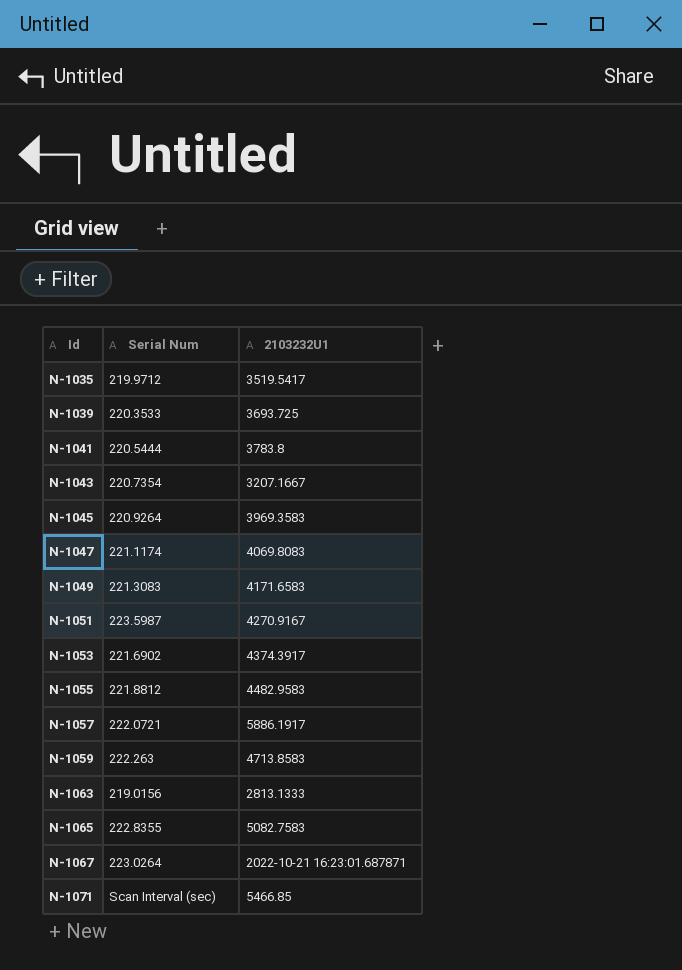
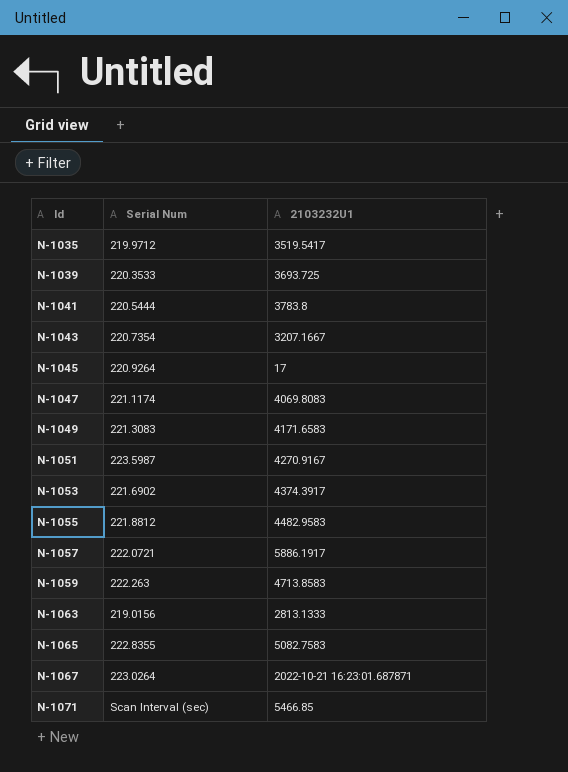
N-1045 | 2103232U1: 3969.3583 -> 17

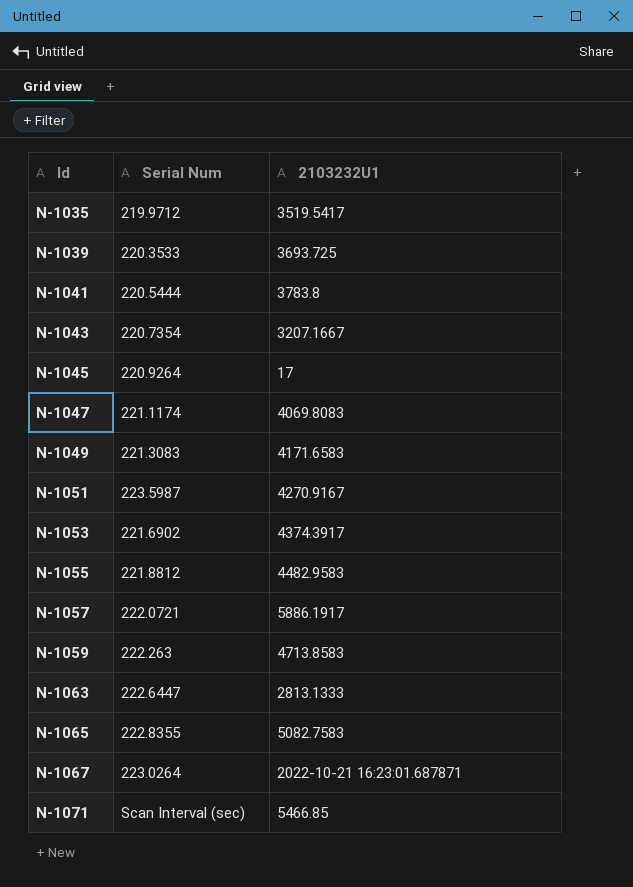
N-1063 | Serial Num: 219.0156 -> 222.6447

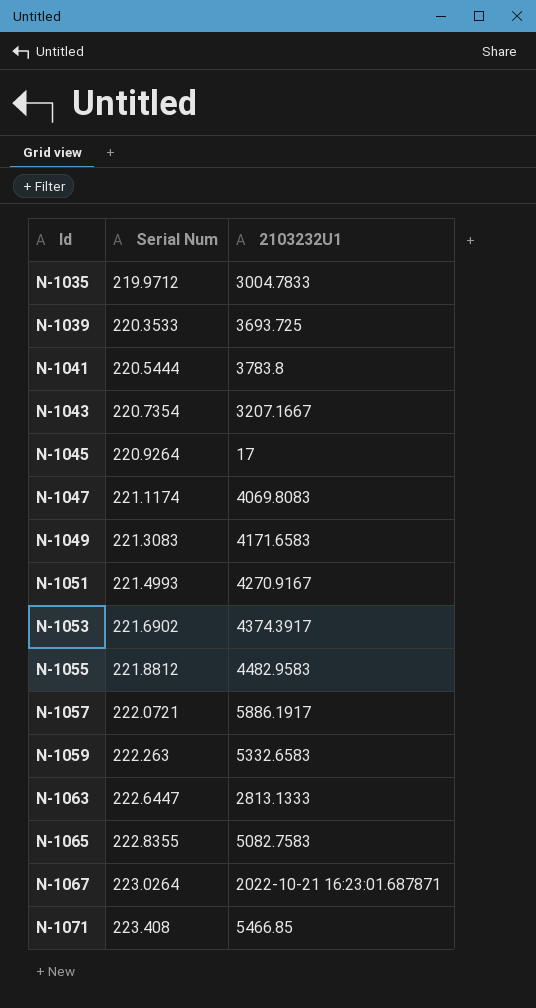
N-1035 | 2103232U1: 3519.5417 -> 3004.7833
N-1051 | Serial Num: 223.5987 -> 221.4993
N-1059 | 2103232U1: 4713.8583 -> 5332.6583
N-1071 | Serial Num: Scan Interval (sec) -> 223.408

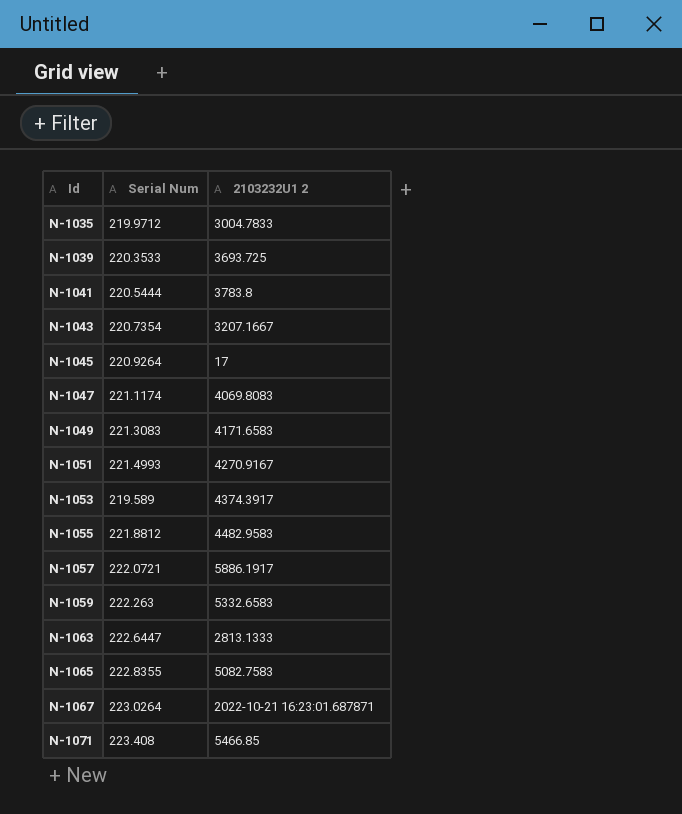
column name: 2103232U1 -> 2103232U1 2
N-1053 | Serial Num: 221.6902 -> 219.589

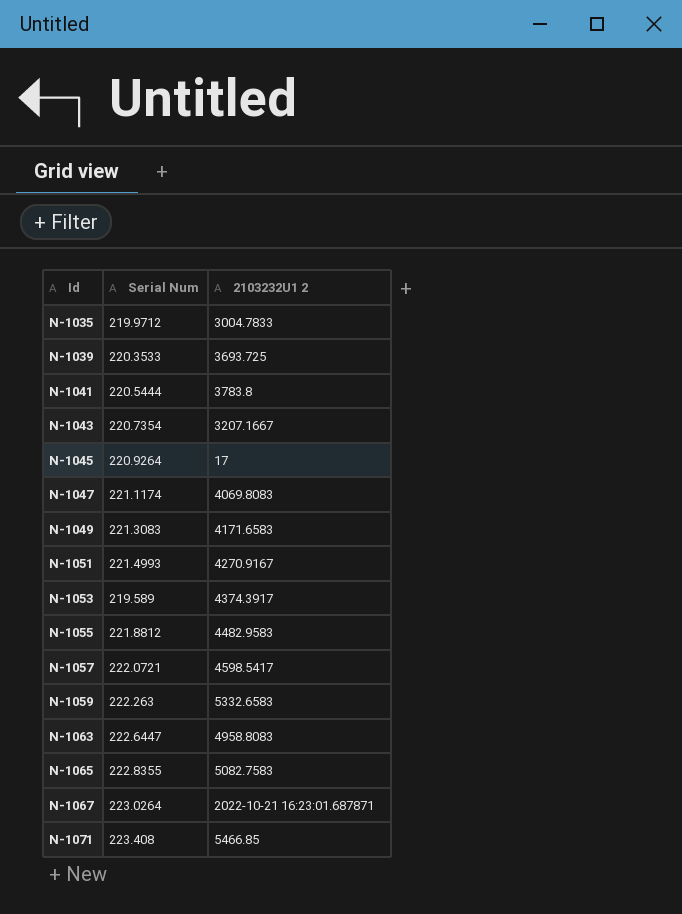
N-1057 | 2103232U1 2: 5886.1917 -> 4598.5417
N-1063 | 2103232U1 2: 2813.1333 -> 4958.8083

